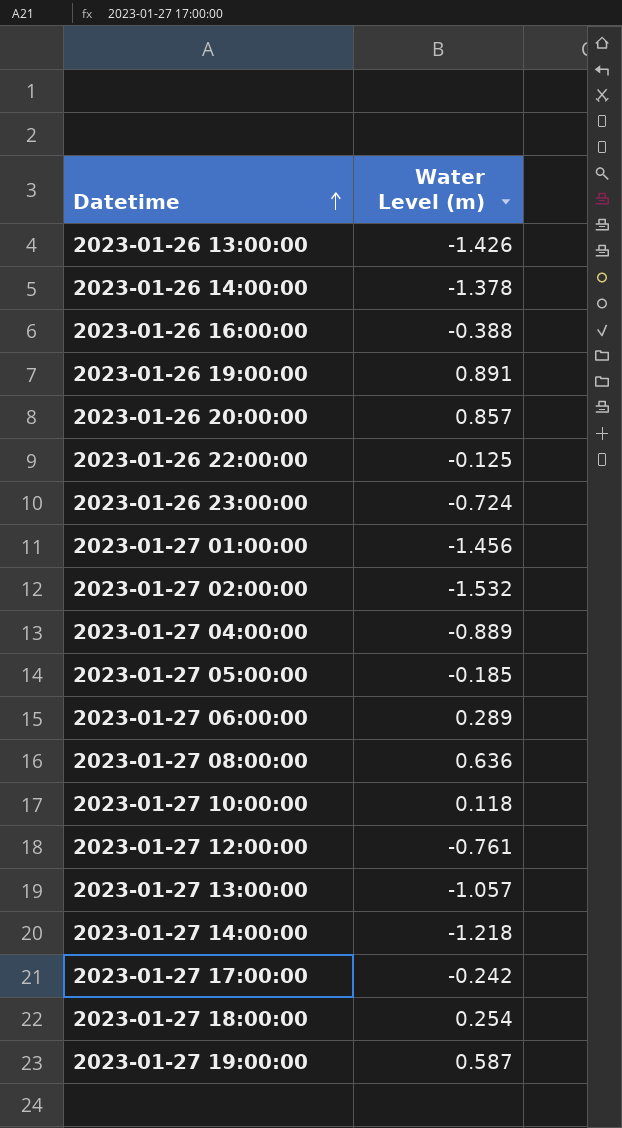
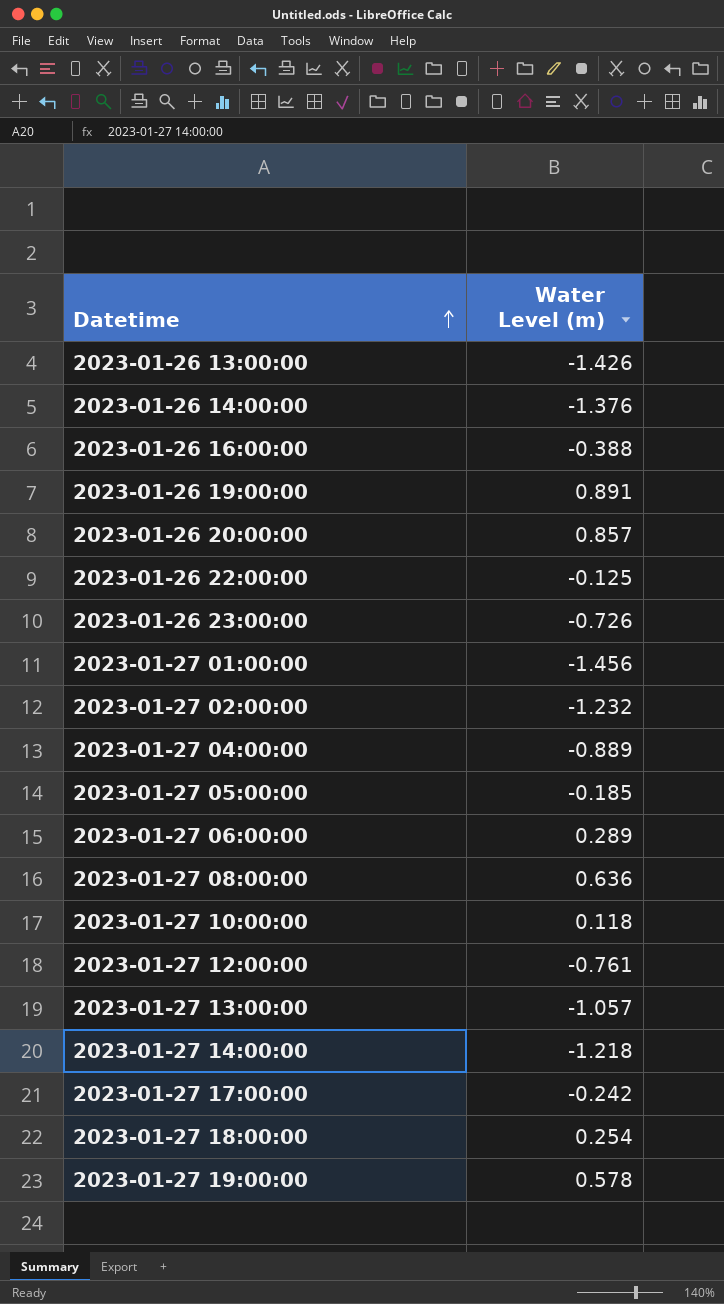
2023-01-26 14:00:00 | Water Level (m): -1.378 -> -1.376
2023-01-26 23:00:00 | Water Level (m): -0.724 -> -0.726
2023-01-27 02:00:00 | Water Level (m): -1.532 -> -1.232
2023-01-27 19:00:00 | Water Level (m): 0.587 -> 0.578

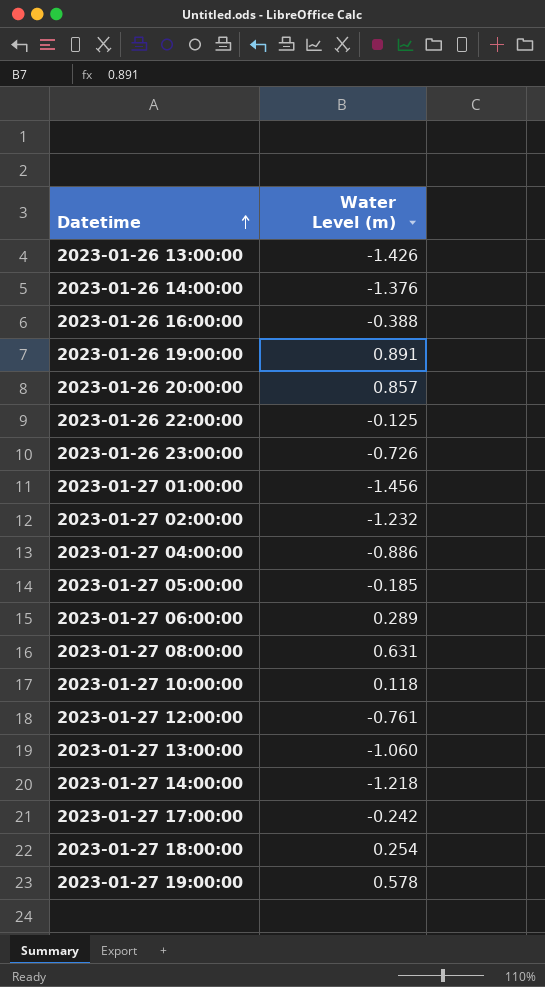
2023-01-27 04:00:00 | Water Level (m): -0.889 -> -0.886
2023-01-27 08:00:00 | Water Level (m): 0.636 -> 0.631
2023-01-27 13:00:00 | Water Level (m): -1.057 -> -1.060

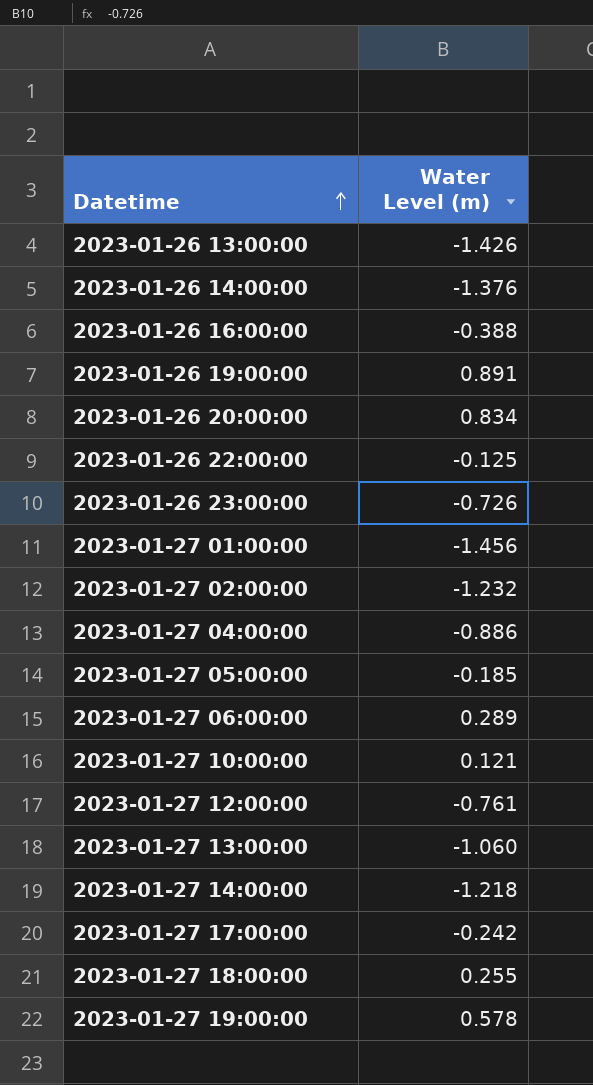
row 2023-01-27 08:00:00: 0.631 -> none
2023-01-26 20:00:00 | Water Level (m): 0.857 -> 0.834
2023-01-27 10:00:00 | Water Level (m): 0.118 -> 0.121
2023-01-27 18:00:00 | Water Level (m): 0.254 -> 0.255

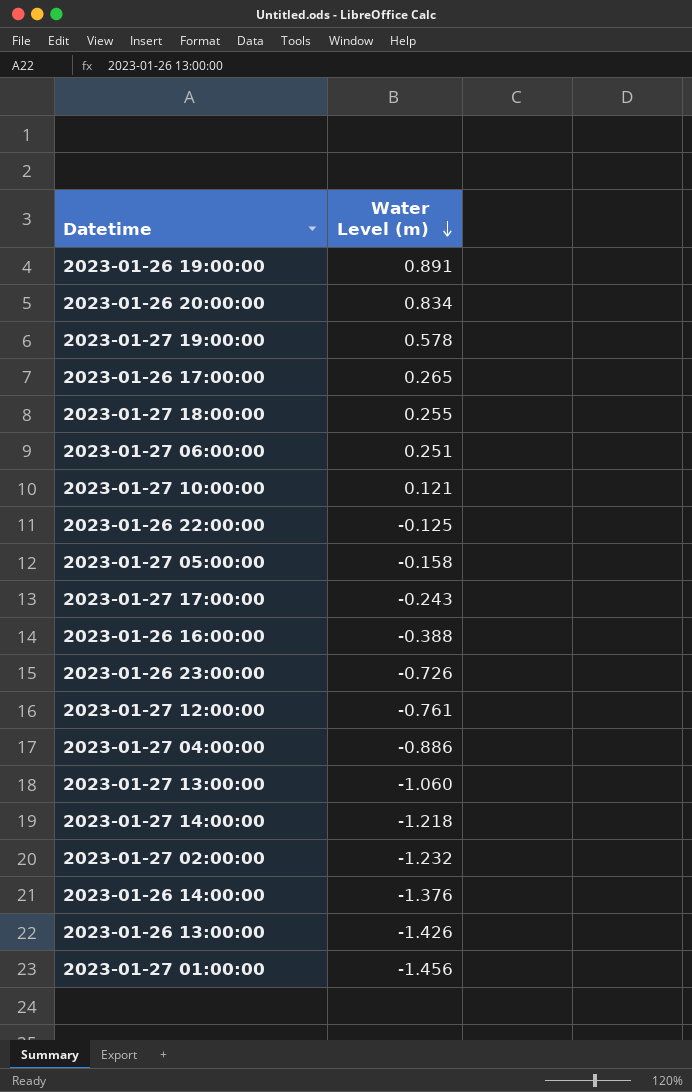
row order: Datetime ascending -> Water Level (m) descending
row 2023-01-26 17:00:00: none -> 0.265
2023-01-27 06:00:00 | Water Level (m): 0.289 -> 0.251
2023-01-27 05:00:00 | Water Level (m): -0.185 -> -0.158
2023-01-27 17:00:00 | Water Level (m): -0.242 -> -0.243

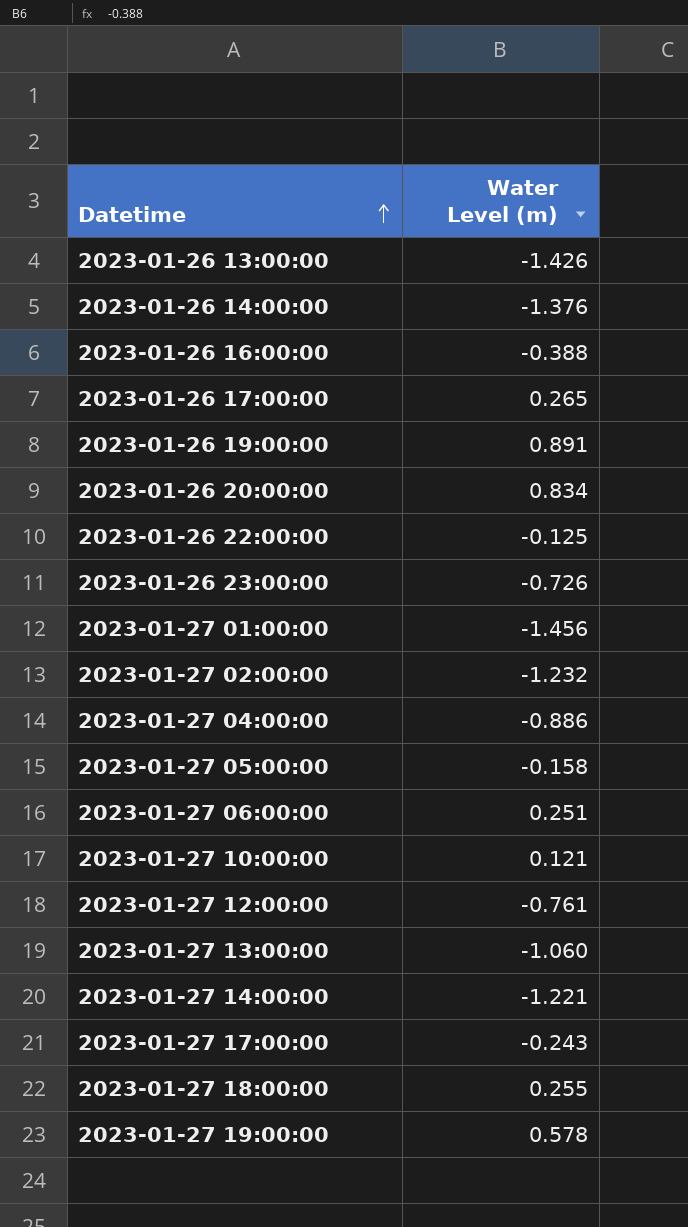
row order: Water Level (m) descending -> Datetime ascending
2023-01-27 14:00:00 | Water Level (m): -1.218 -> -1.221

